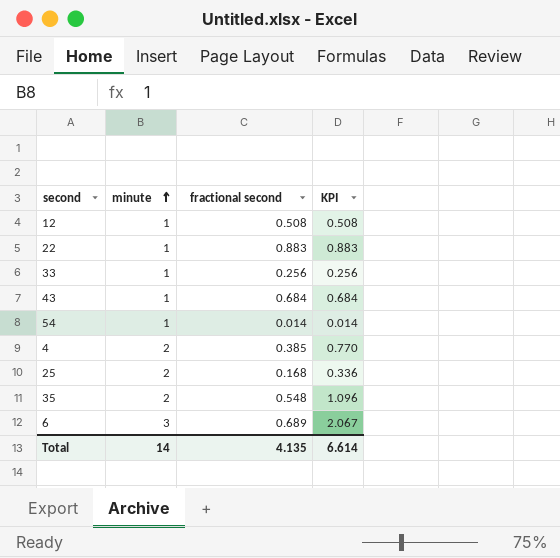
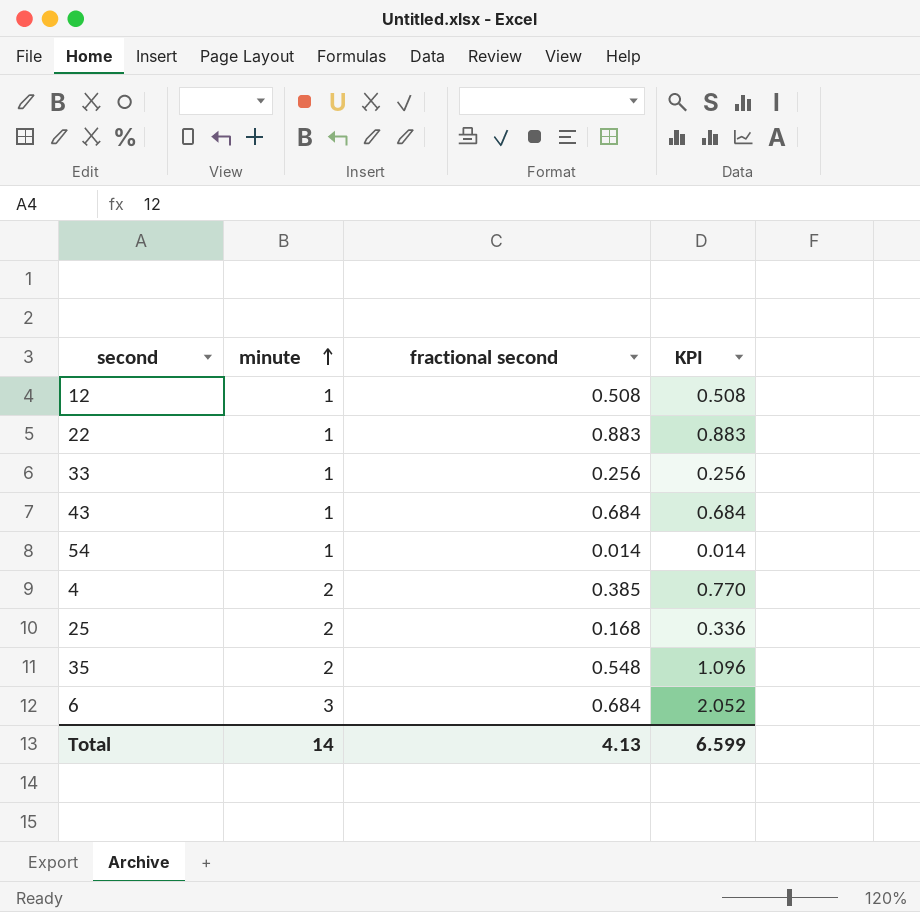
6 | fractional second: 0.689 -> 0.684
6 | KPI: 2.067 -> 2.052
Total | fractional second: 4.135 -> 4.13
Total | KPI: 6.614 -> 6.599

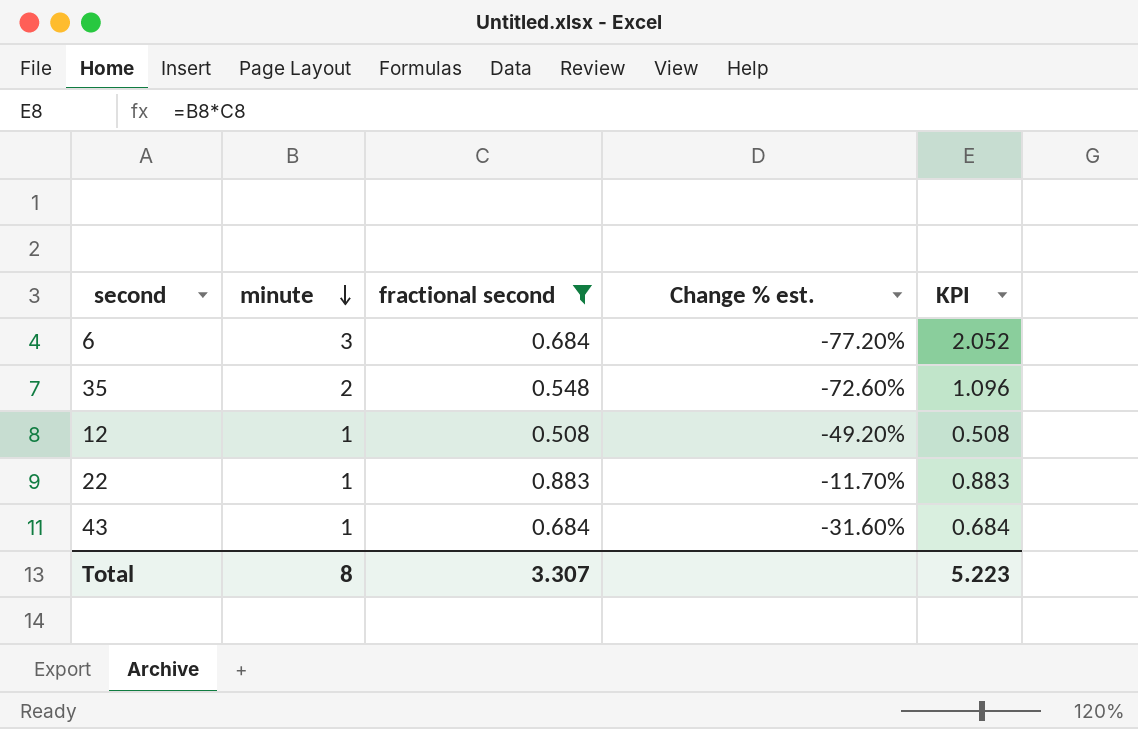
filter: none -> fractional second >= 0.508
row order: minute ascending -> minute descending
column Change % est. | formula: none -> ([fractional second] - [minute]) / [minute]
Total | minute: 14 -> 8
Total | fractional second: 4.13 -> 3.307
Total | KPI: 6.599 -> 5.223

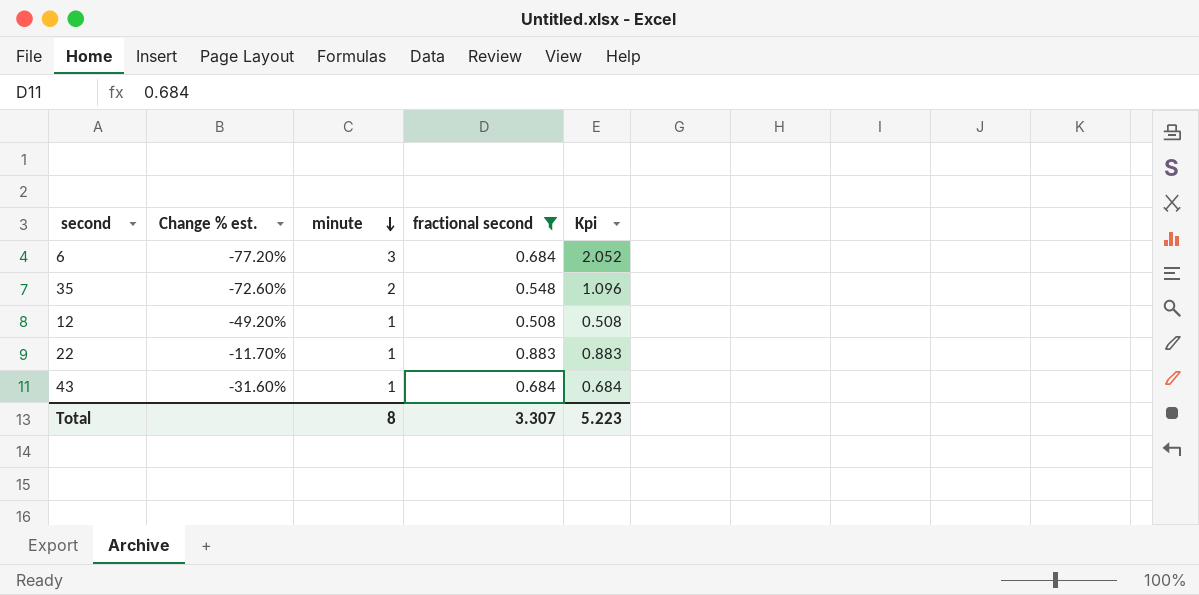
column Change % est. | position: 4 -> 2
column name: KPI -> Kpi

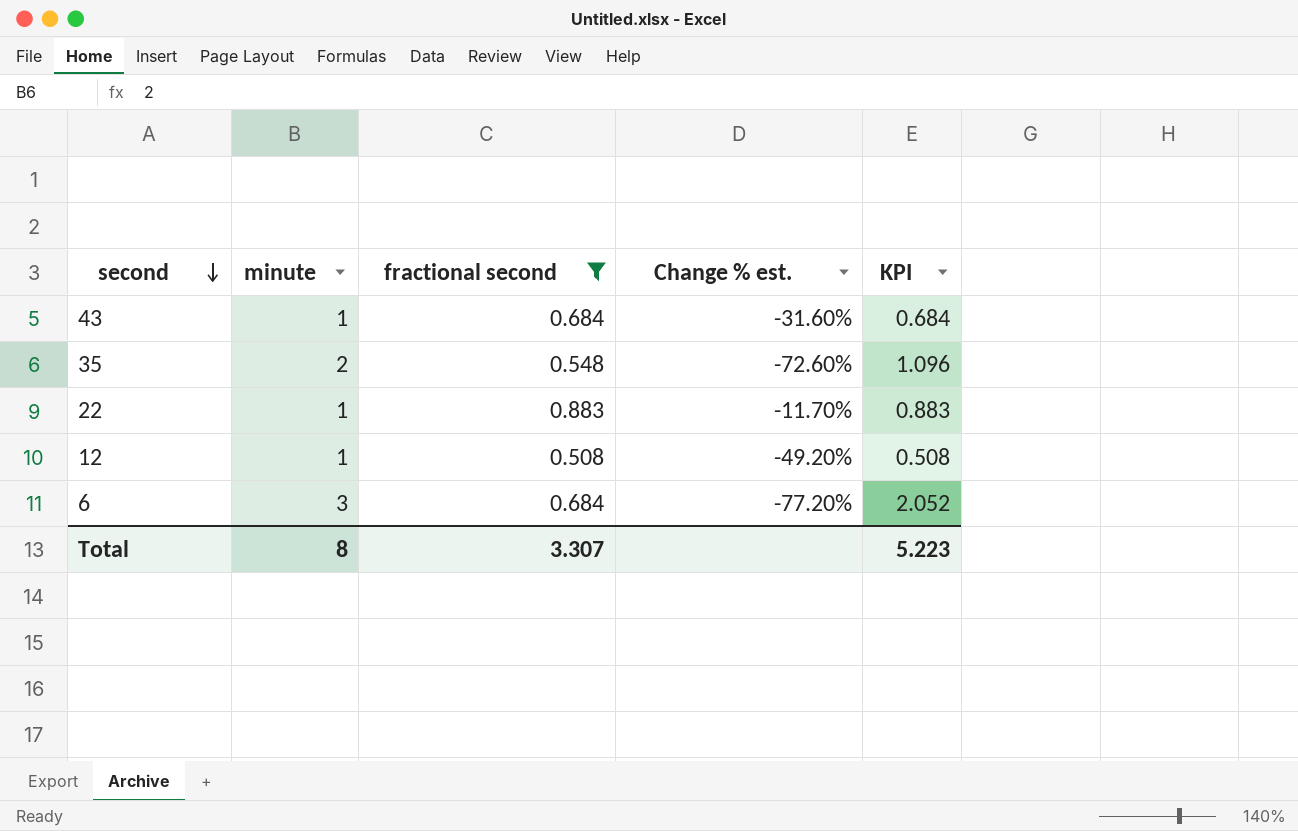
row order: minute descending -> second descending
column Change % est. | position: 2 -> 4
column name: Kpi -> KPI

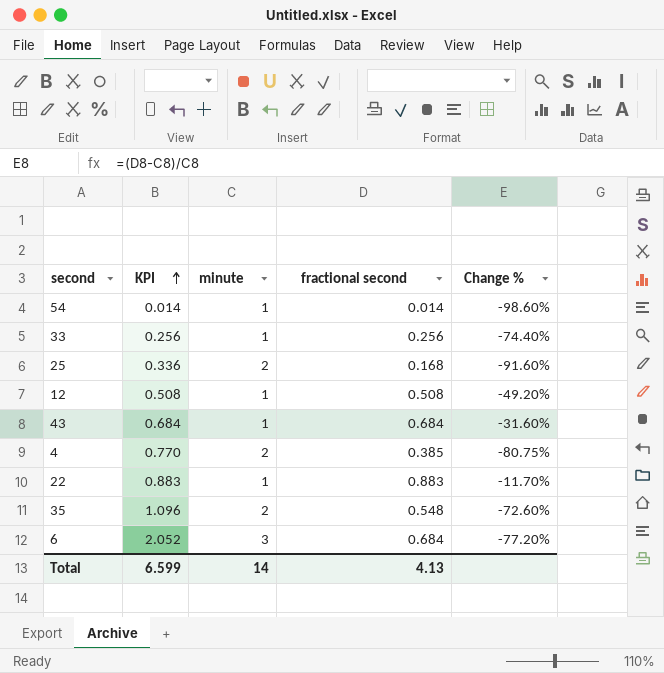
filter: fractional second >= 0.508 -> none
row order: second descending -> KPI ascending
column KPI | position: 5 -> 2
column name: Change % est. -> Change %
Total | KPI: 5.223 -> 6.599
Total | minute: 8 -> 14
Total | fractional second: 3.307 -> 4.13

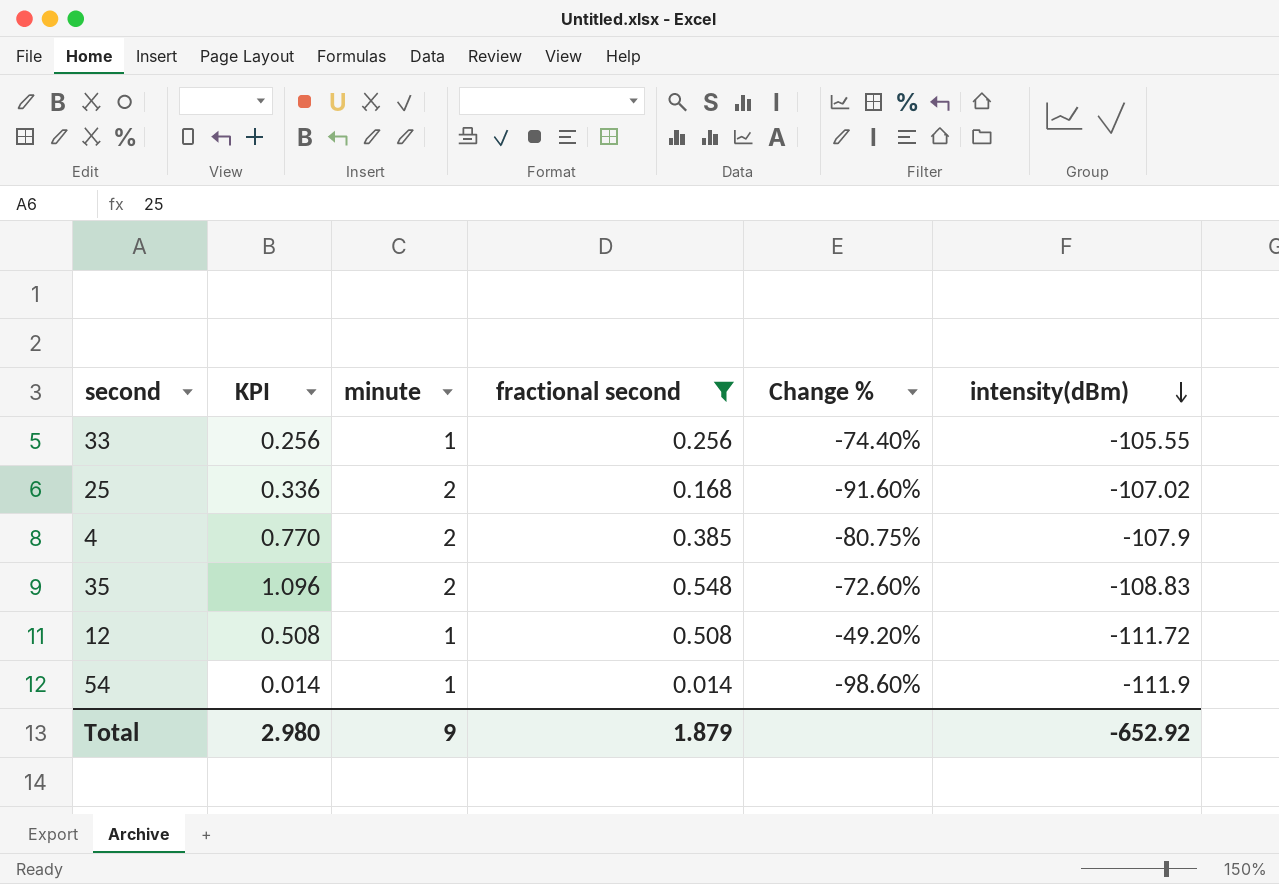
filter: none -> fractional second <= 0.548
row order: KPI ascending -> intensity(dBm) descending
column intensity(dBm) | position: none -> 6
Total | KPI: 6.599 -> 2.980
Total | minute: 14 -> 9
Total | fractional second: 4.13 -> 1.879

